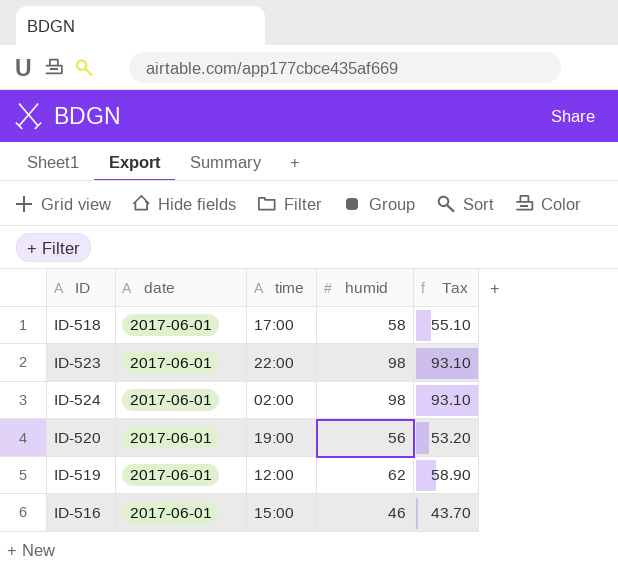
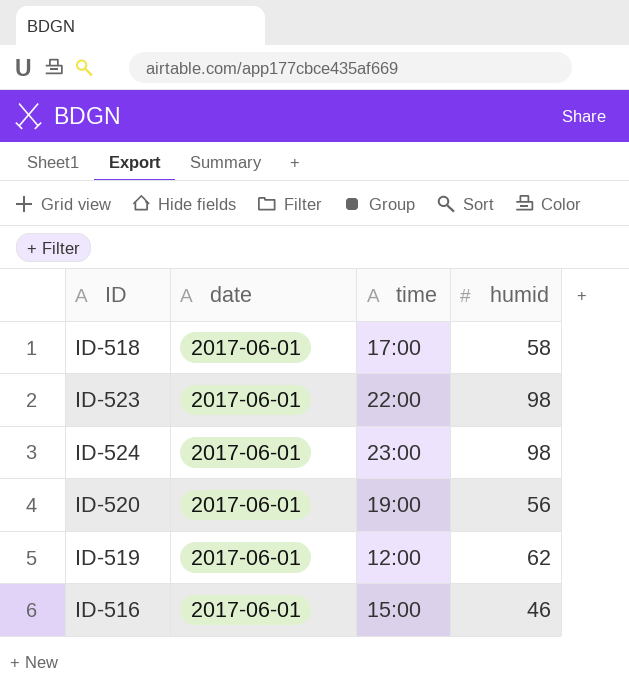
column Tax | formula: [humid] * 0.95 -> none
ID-524 | time: 02:00 -> 23:00

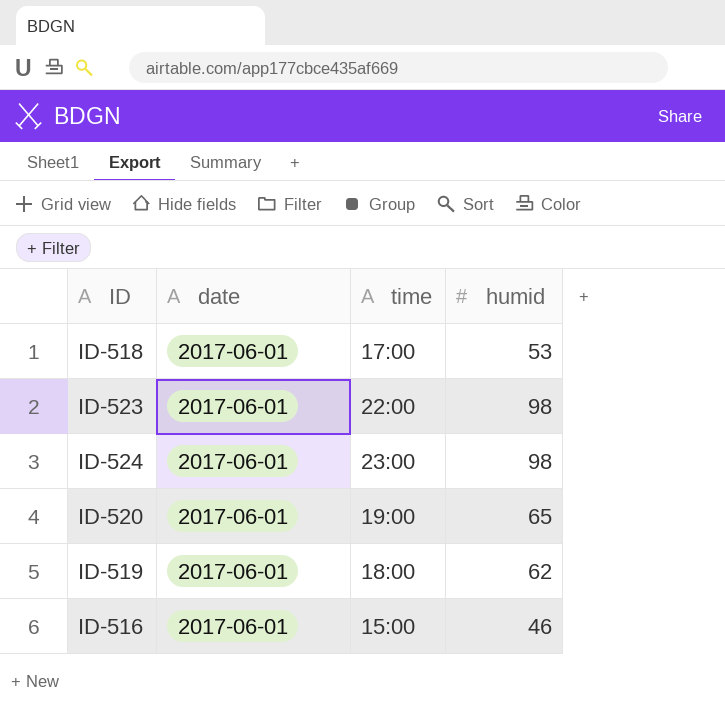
ID-518 | humid: 58 -> 53
ID-520 | humid: 56 -> 65
ID-519 | time: 12:00 -> 18:00

